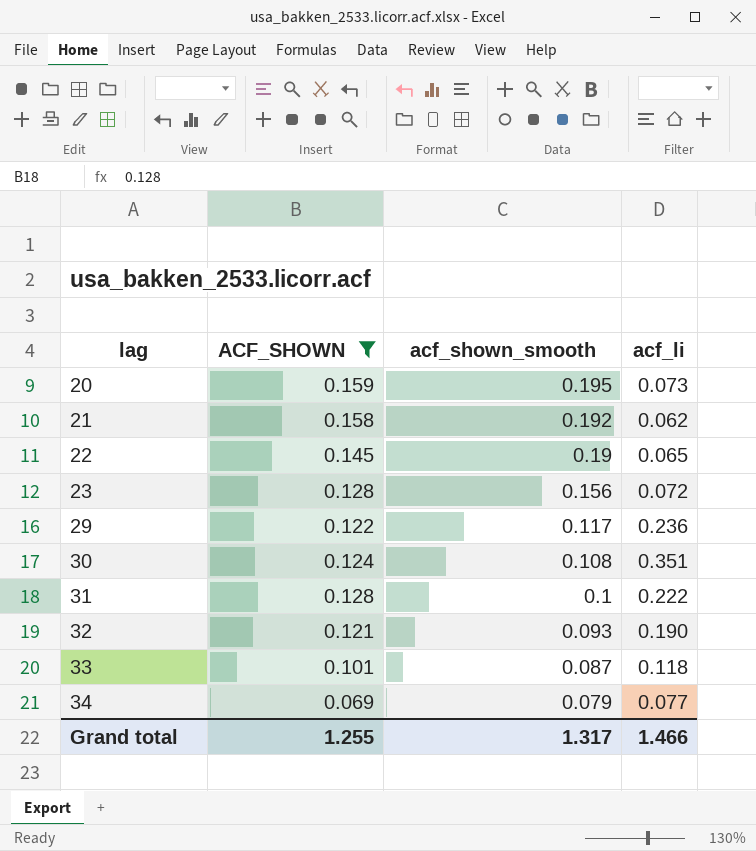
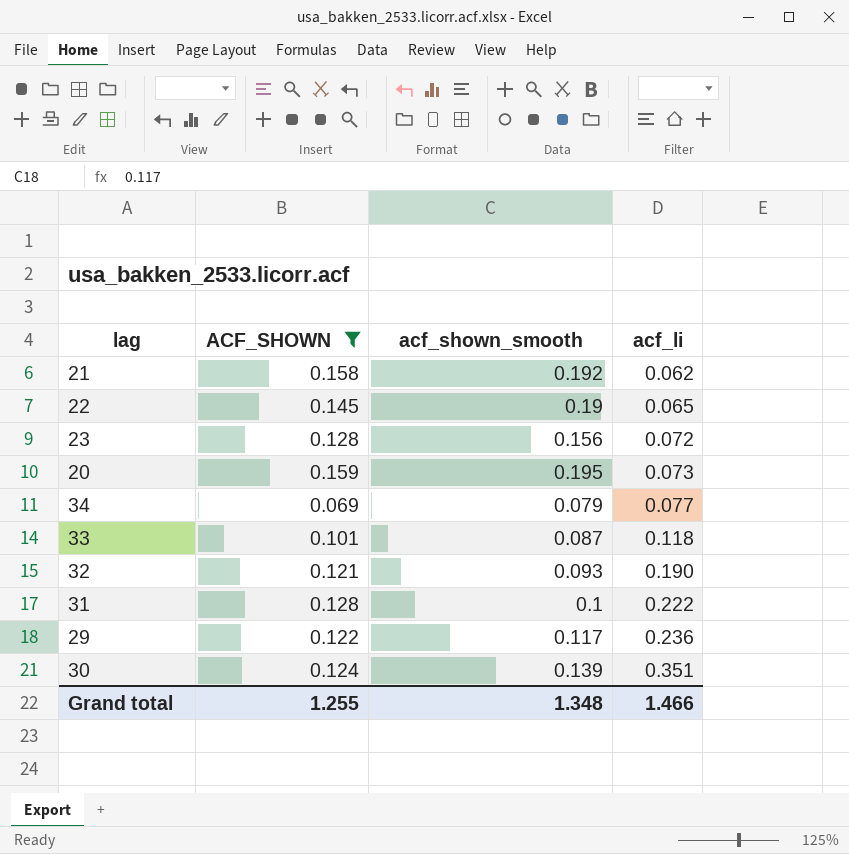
row order: lag ascending -> acf_li ascending
30 | acf_shown_smooth: 0.108 -> 0.139
Grand total | acf_shown_smooth: 1.317 -> 1.348

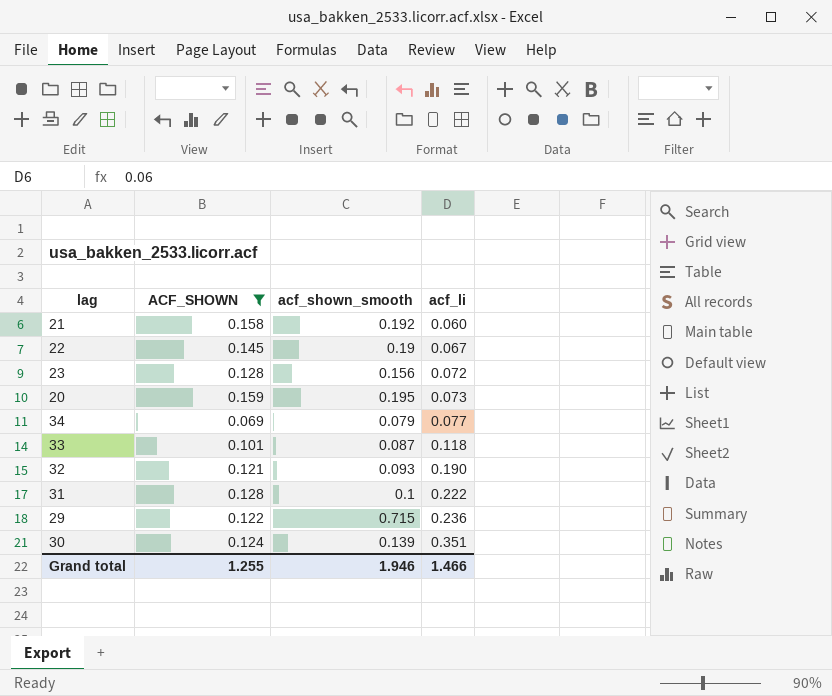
21 | acf_li: 0.062 -> 0.060
22 | acf_li: 0.065 -> 0.067
29 | acf_shown_smooth: 0.117 -> 0.715
Grand total | acf_shown_smooth: 1.348 -> 1.946

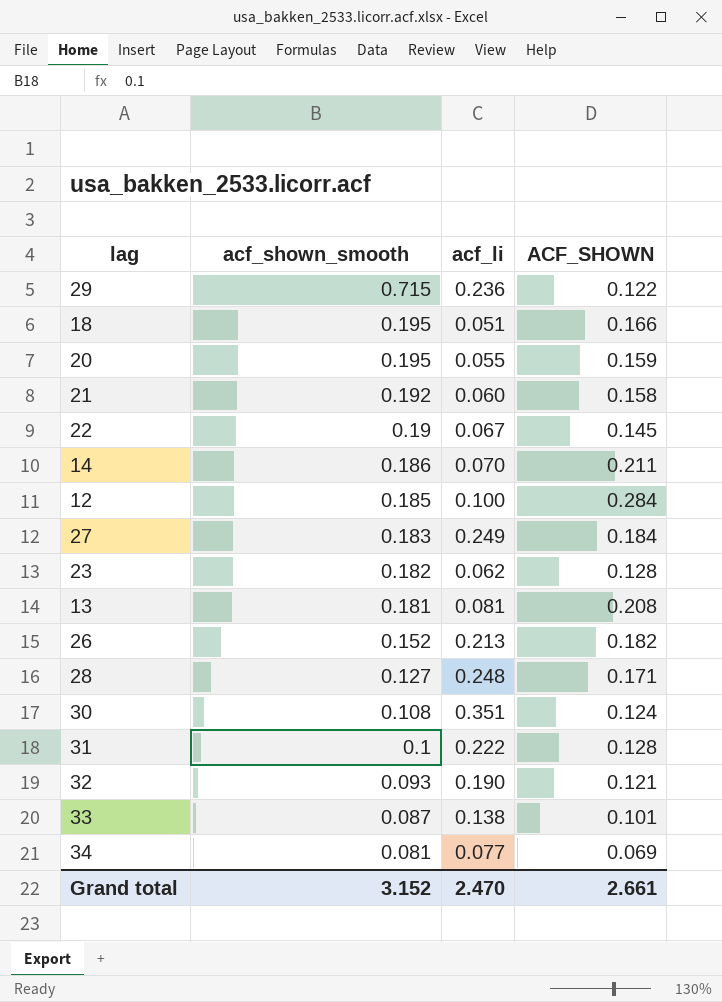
filter: ACF_SHOWN <= 0.159 -> none
row order: acf_li ascending -> acf_shown_smooth descending
column ACF_SHOWN | position: 2 -> 4
20 | acf_li: 0.073 -> 0.055
23 | acf_shown_smooth: 0.156 -> 0.182
23 | acf_li: 0.072 -> 0.062
30 | acf_shown_smooth: 0.139 -> 0.108
33 | acf_li: 0.118 -> 0.138
34 | acf_shown_smooth: 0.079 -> 0.081
Grand total | acf_shown_smooth: 1.946 -> 3.152
Grand total | acf_li: 1.466 -> 2.470
Grand total | ACF_SHOWN: 1.255 -> 2.661

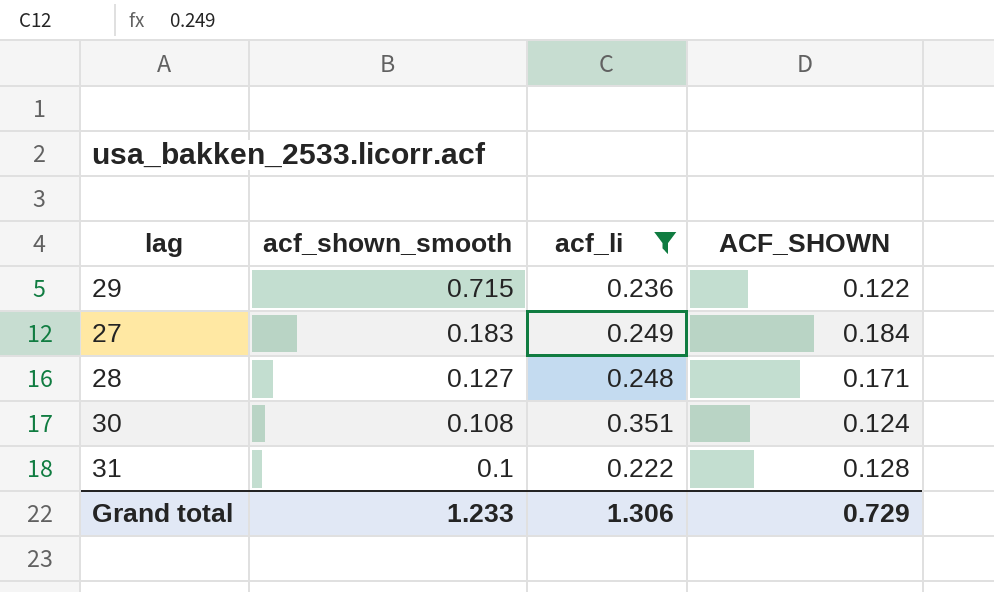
filter: none -> acf_li >= 0.222
Grand total | acf_shown_smooth: 3.152 -> 1.233
Grand total | acf_li: 2.470 -> 1.306
Grand total | ACF_SHOWN: 2.661 -> 0.729

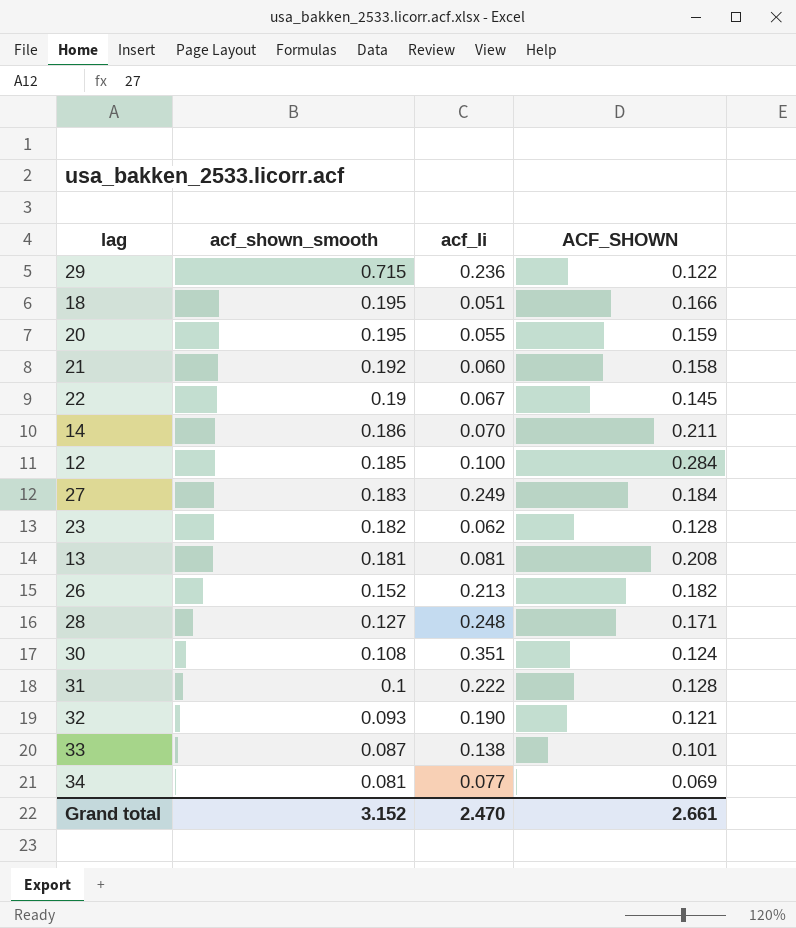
filter: acf_li >= 0.222 -> none
Grand total | acf_shown_smooth: 1.233 -> 3.152
Grand total | acf_li: 1.306 -> 2.470
Grand total | ACF_SHOWN: 0.729 -> 2.661

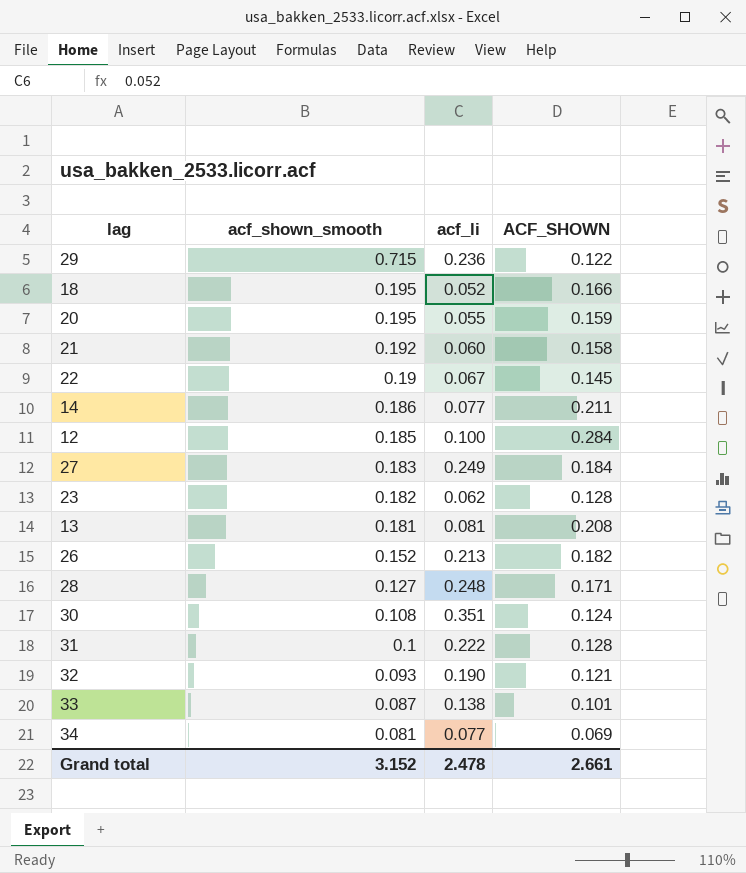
18 | acf_li: 0.051 -> 0.052
14 | acf_li: 0.070 -> 0.077
Grand total | acf_li: 2.470 -> 2.478

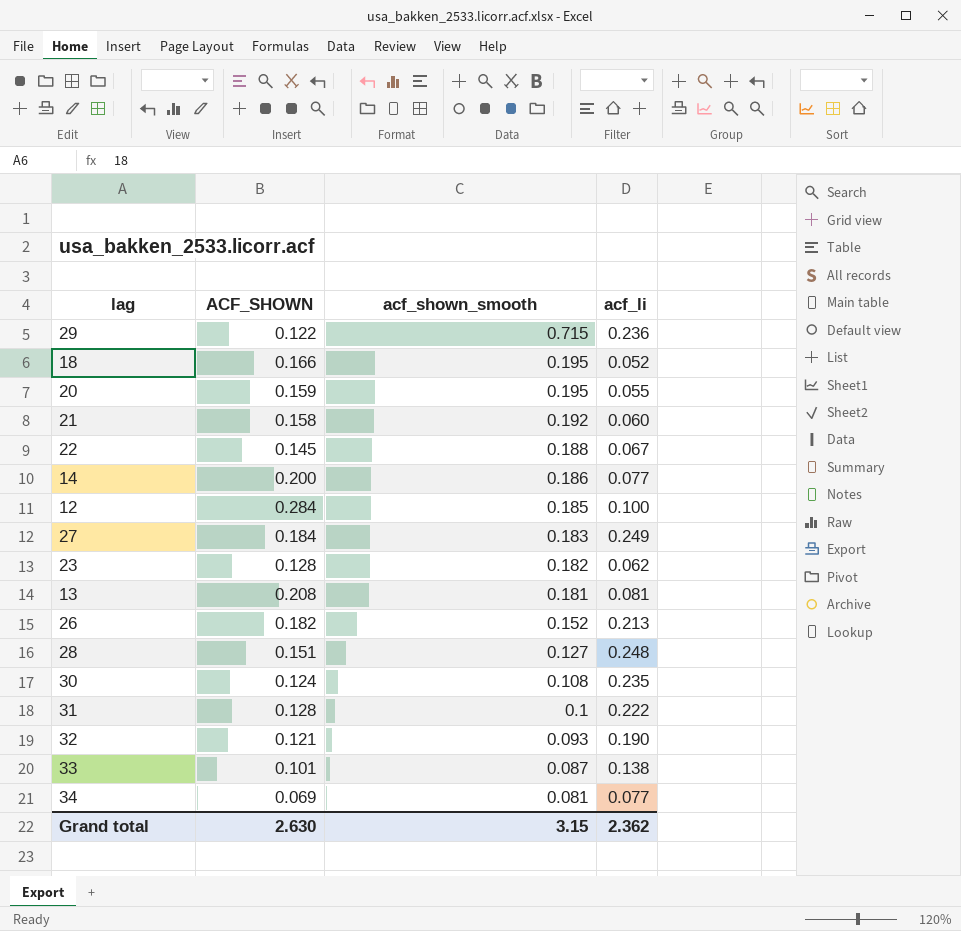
column ACF_SHOWN | position: 4 -> 2
22 | acf_shown_smooth: 0.19 -> 0.188
14 | ACF_SHOWN: 0.211 -> 0.200
28 | ACF_SHOWN: 0.171 -> 0.151
30 | acf_li: 0.351 -> 0.235
Grand total | ACF_SHOWN: 2.661 -> 2.630
Grand total | acf_shown_smooth: 3.152 -> 3.15
Grand total | acf_li: 2.478 -> 2.362

